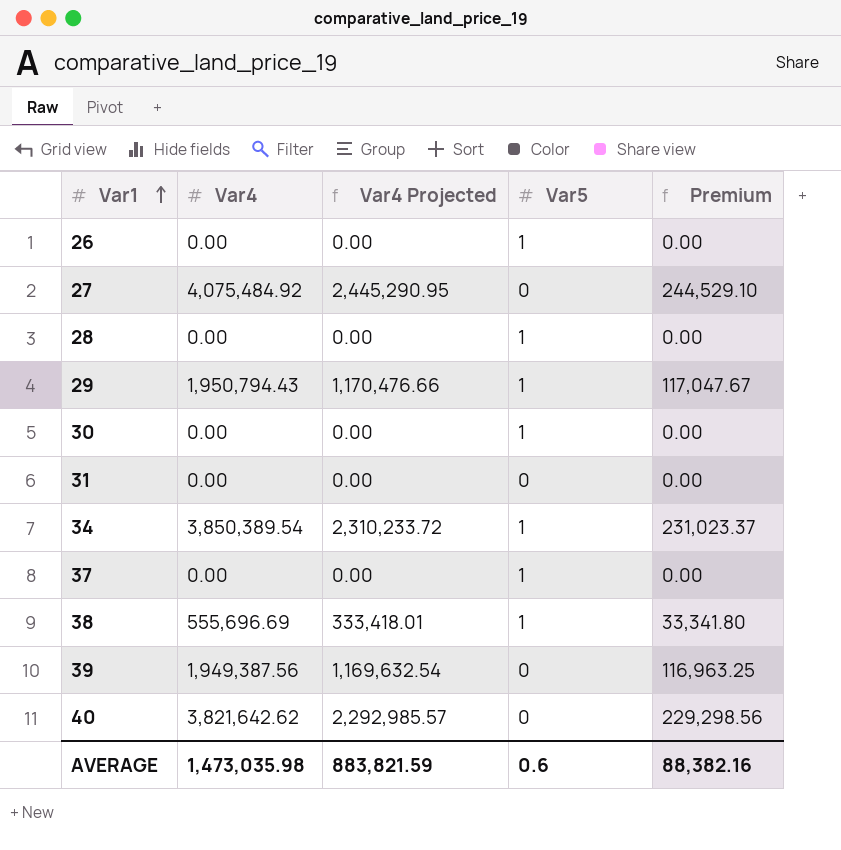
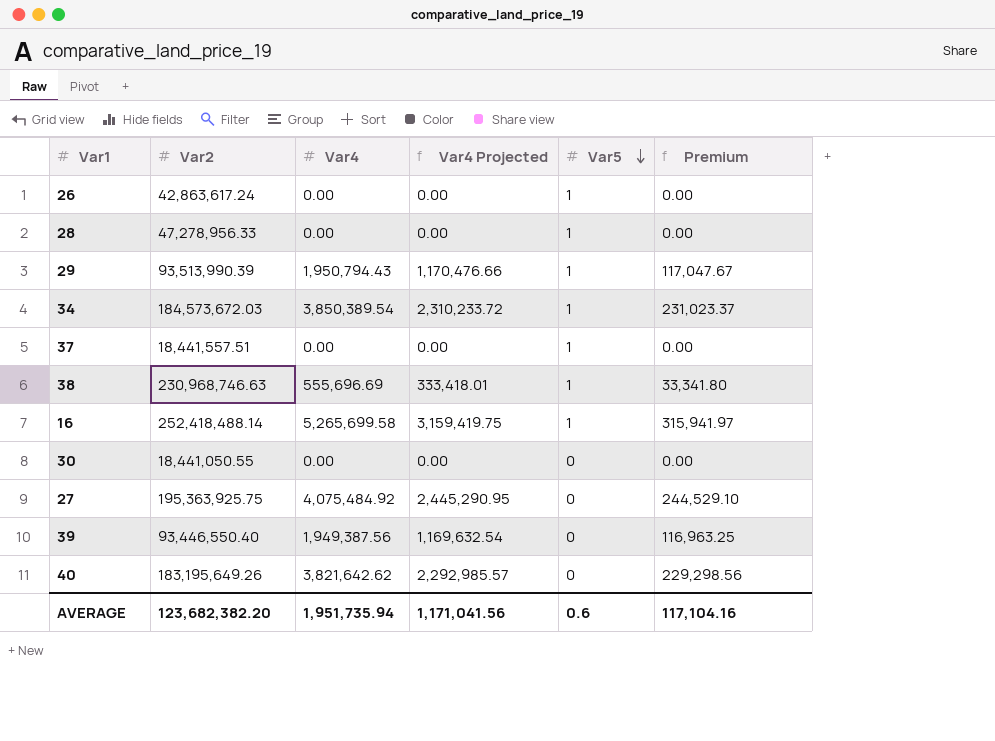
row order: Var1 ascending -> Var5 descending
column Var2 | position: none -> 2
row 31: 0.00 | 0.00 | 0 | 0.00 -> none
row 16: none -> 252,418,488.14 | 5,265,699.58 | 3,159,419.75 | 1 | 315,941.97
30 | Var5: 1 -> 0
AVERAGE | Var4: 1,473,035.98 -> 1,951,735.94
AVERAGE | Var4 Projected: 883,821.59 -> 1,171,041.56
AVERAGE | Premium: 88,382.16 -> 117,104.16

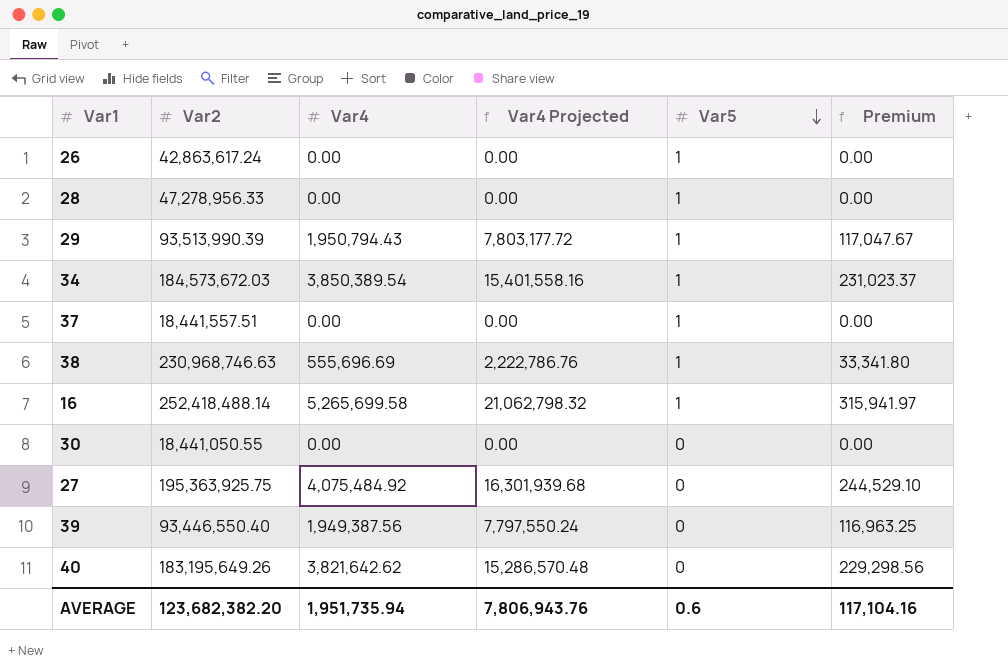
column Var4 Projected | formula: [Var4] * 0.6 -> [Var4] * 4
AVERAGE | Var4 Projected: 1,171,041.56 -> 7,806,943.76

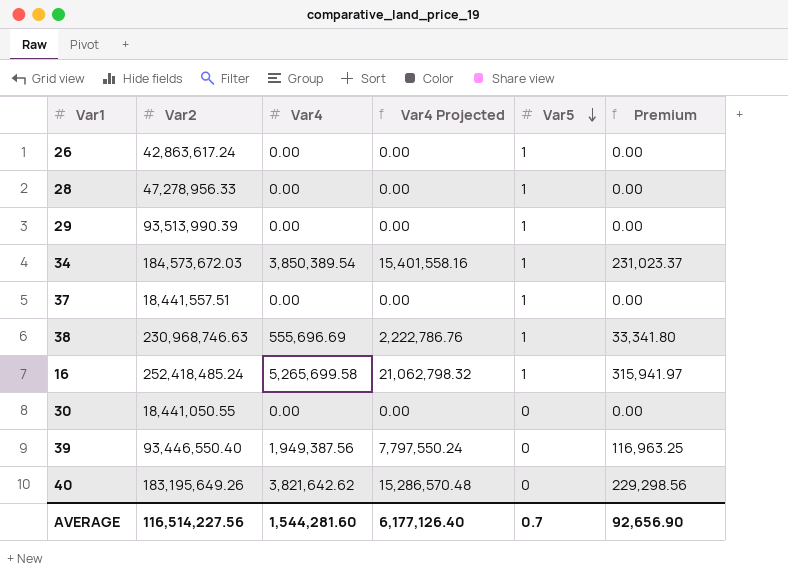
row 27: 195,363,925.75 | 4,075,484.92 | 16,301,939.68 | 0 | 244,529.10 -> none
29 | Var4: 1,950,794.43 -> 0.00
29 | Var4 Projected: 7,803,177.72 -> 0.00
29 | Premium: 117,047.67 -> 0.00
16 | Var2: 252,418,488.14 -> 252,418,485.24
AVERAGE | Var2: 123,682,382.20 -> 116,514,227.56
AVERAGE | Var4: 1,951,735.94 -> 1,544,281.60
AVERAGE | Var4 Projected: 7,806,943.76 -> 6,177,126.40
AVERAGE | Var5: 0.6 -> 0.7
AVERAGE | Premium: 117,104.16 -> 92,656.90

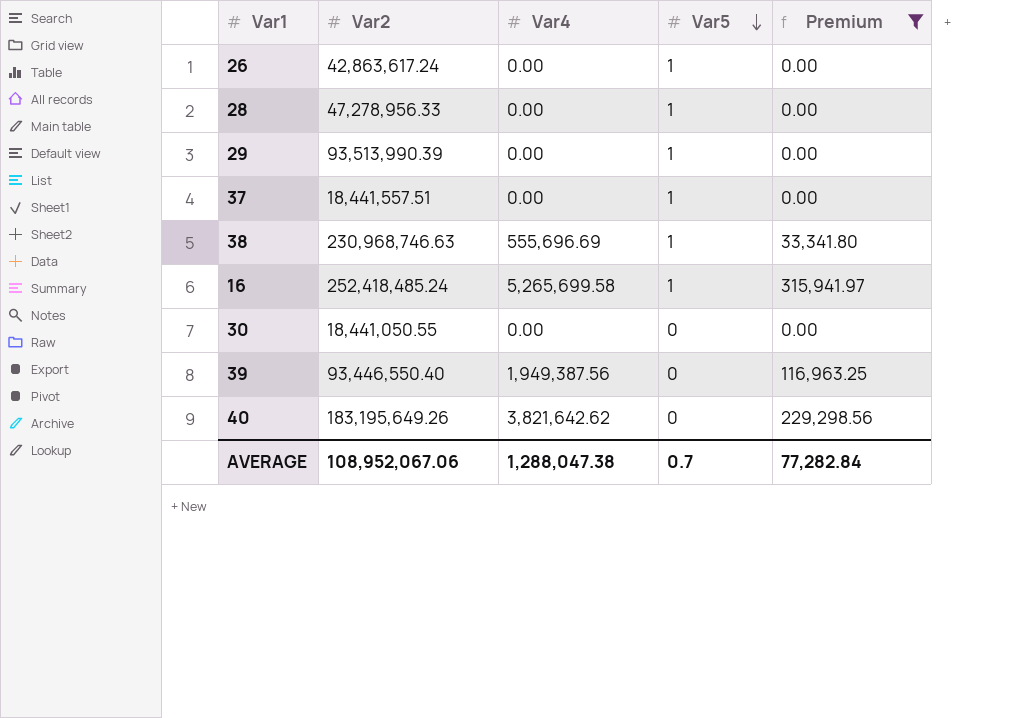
filter: none -> Premium != 231,023.37
column Var4 Projected | formula: [Var4] * 4 -> none
AVERAGE | Var2: 116,514,227.56 -> 108,952,067.06
AVERAGE | Var4: 1,544,281.60 -> 1,288,047.38
AVERAGE | Premium: 92,656.90 -> 77,282.84

